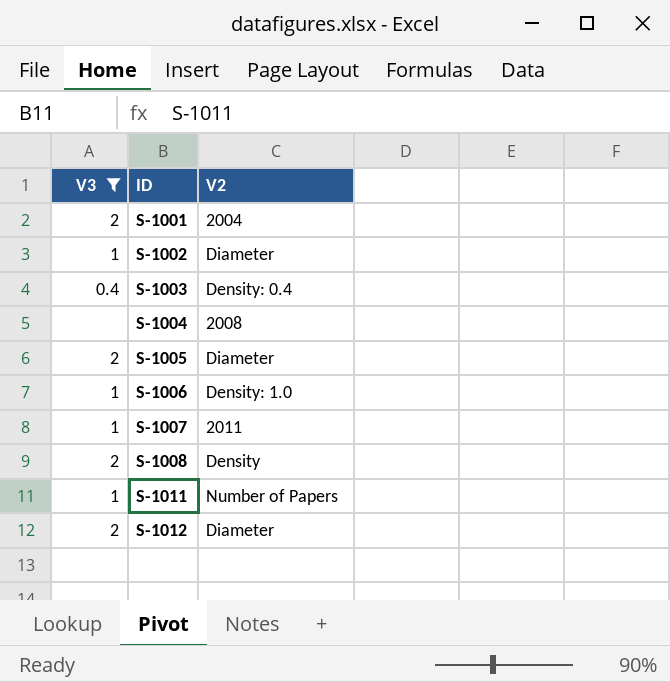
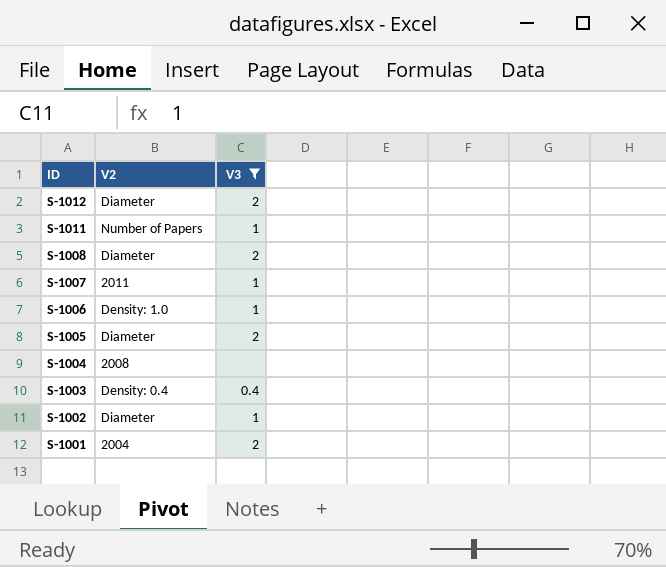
row order: ID ascending -> ID descending
column V3 | position: 1 -> 3
S-1008 | V2: Density -> Diameter

